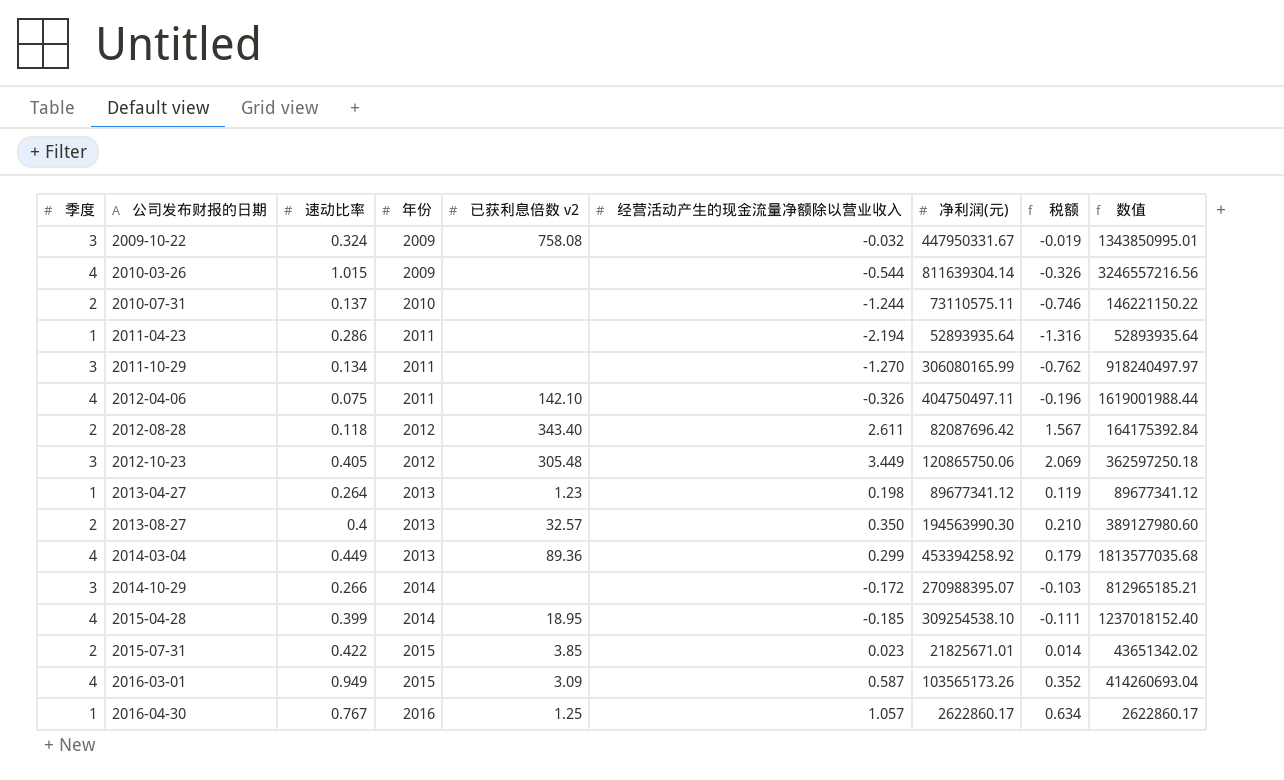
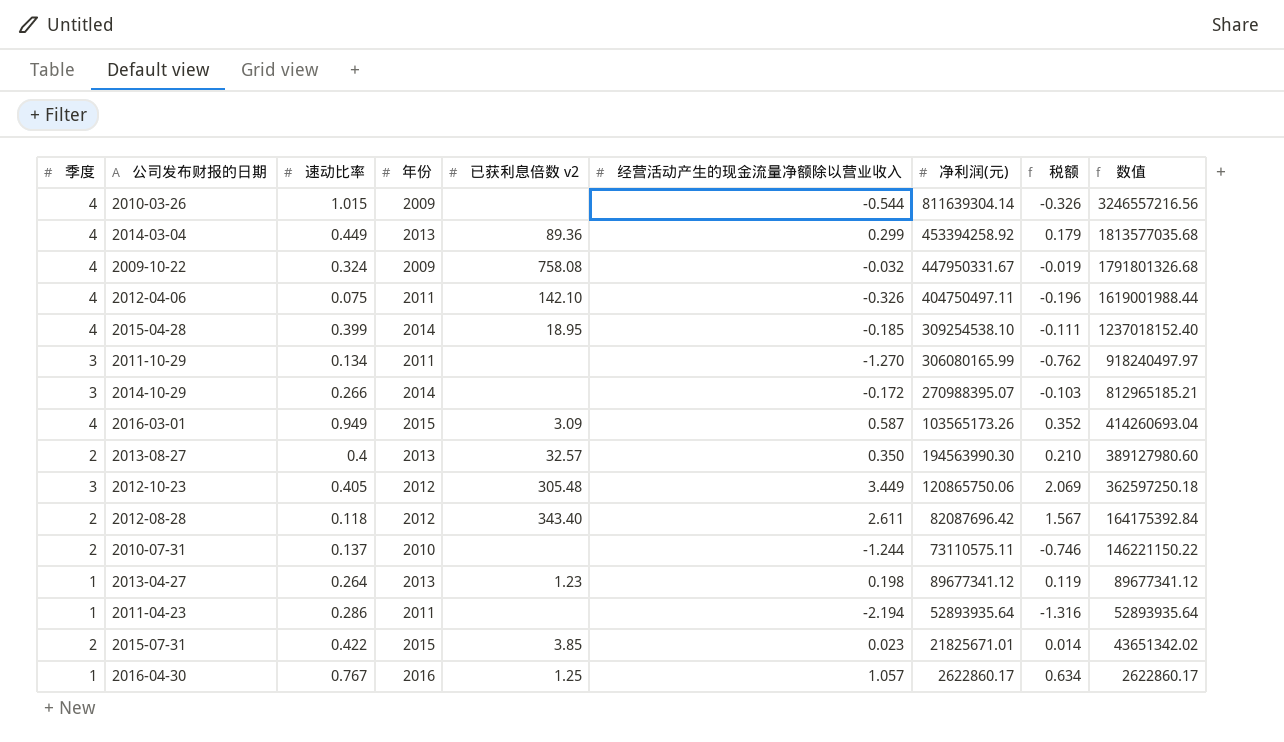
row order: 公司发布财报的日期 ascending -> 数值 descending
2009-10-22 | 季度: 3 -> 4
2009-10-22 | 数值: 1343850995.01 -> 1791801326.68

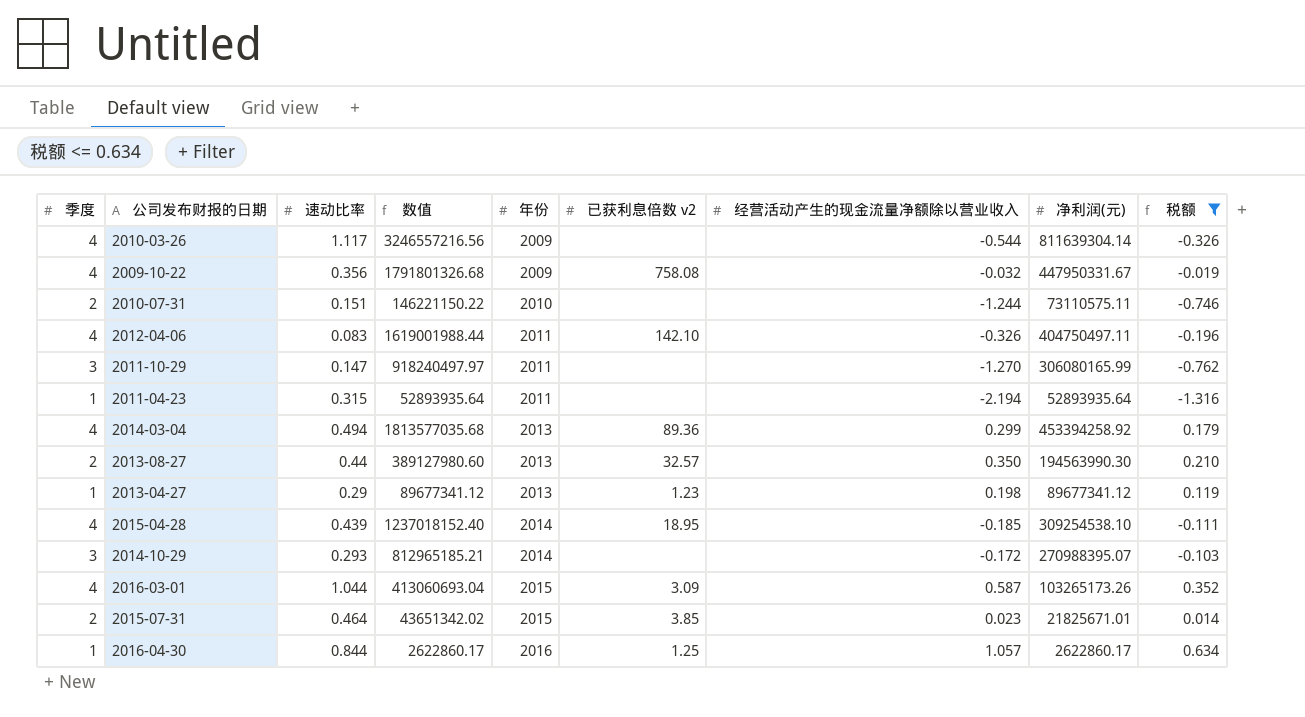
filter: none -> 税额 <= 0.634
row order: 数值 descending -> 年份 ascending
column 数值 | position: 9 -> 4
2010-03-26 | 速动比率: 1.015 -> 1.117
2009-10-22 | 速动比率: 0.324 -> 0.356
2010-07-31 | 速动比率: 0.137 -> 0.151
2012-04-06 | 速动比率: 0.075 -> 0.083
2011-10-29 | 速动比率: 0.134 -> 0.147
2011-04-23 | 速动比率: 0.286 -> 0.315
2014-03-04 | 速动比率: 0.449 -> 0.494
2013-08-27 | 速动比率: 0.4 -> 0.44
2013-04-27 | 速动比率: 0.264 -> 0.29
2015-04-28 | 速动比率: 0.399 -> 0.439
2014-10-29 | 速动比率: 0.266 -> 0.293
2016-03-01 | 速动比率: 0.949 -> 1.044
2016-03-01 | 数值: 414260693.04 -> 413060693.04
2016-03-01 | 净利润(元): 103565173.26 -> 103265173.26
2015-07-31 | 速动比率: 0.422 -> 0.464
2016-04-30 | 速动比率: 0.767 -> 0.844

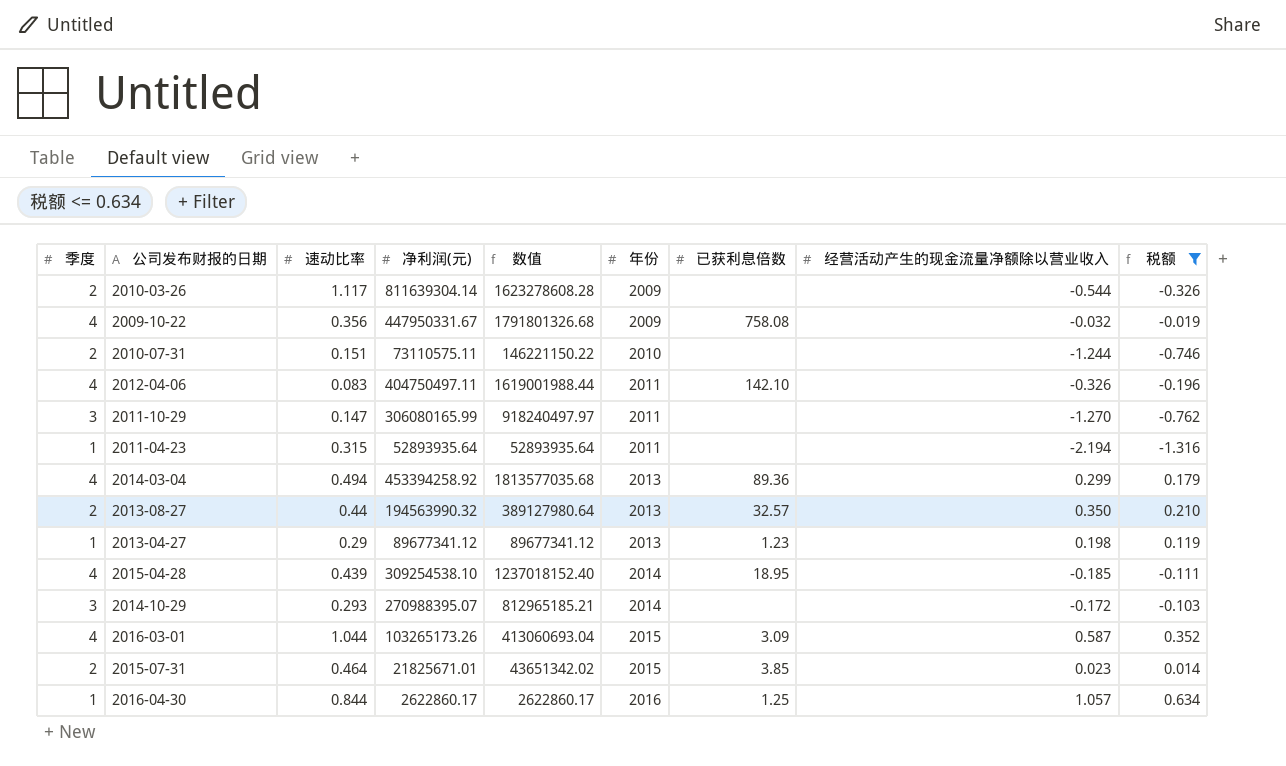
column 净利润(元) | position: 8 -> 4
column name: 已获利息倍数 v2 -> 已获利息倍数
2010-03-26 | 季度: 4 -> 2
2010-03-26 | 数值: 3246557216.56 -> 1623278608.28
2013-08-27 | 净利润(元): 194563990.30 -> 194563990.32
2013-08-27 | 数值: 389127980.60 -> 389127980.64

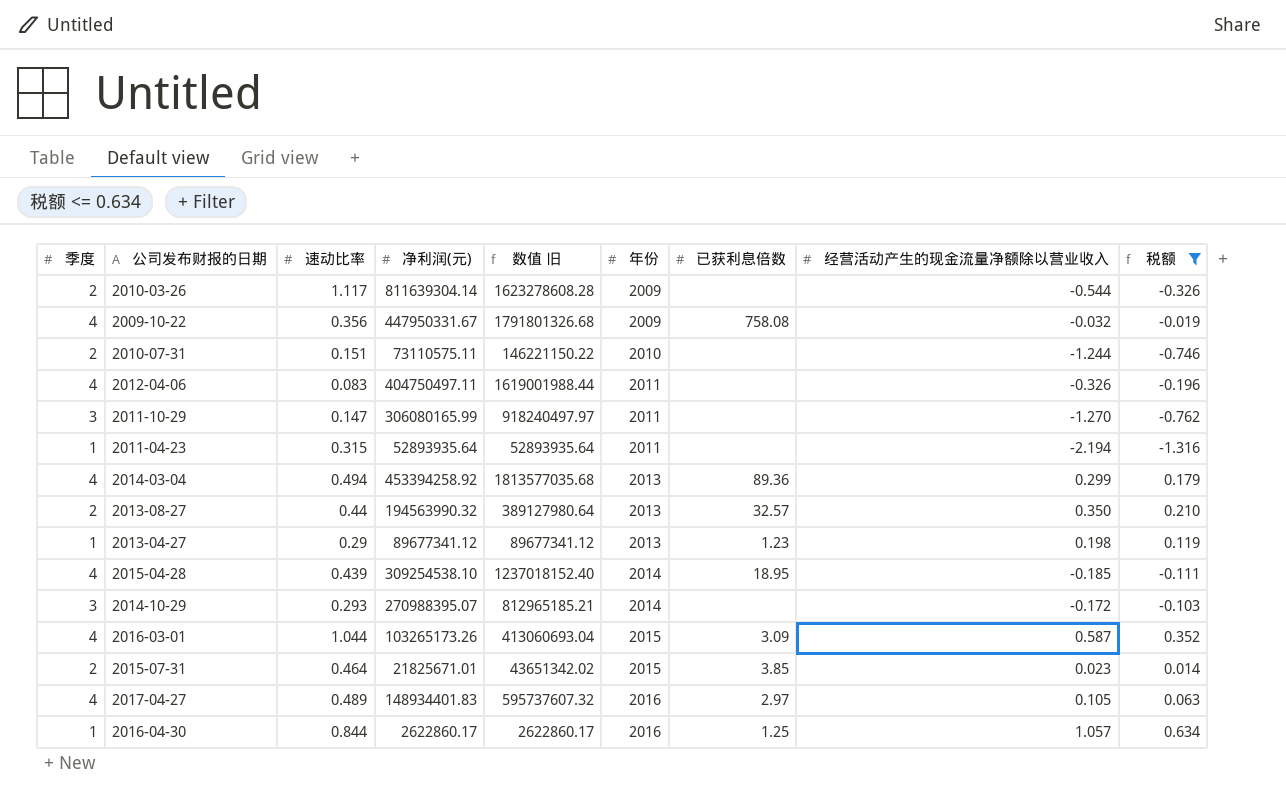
column name: 数值 -> 数值 旧
2012-04-06 | 已获利息倍数: 142.10 -> none
row 2017-04-27: none -> 4 | 0.489 | 148934401.83 | 595737607.32 | 2016 | 2.97 | 0.105 | 0.063

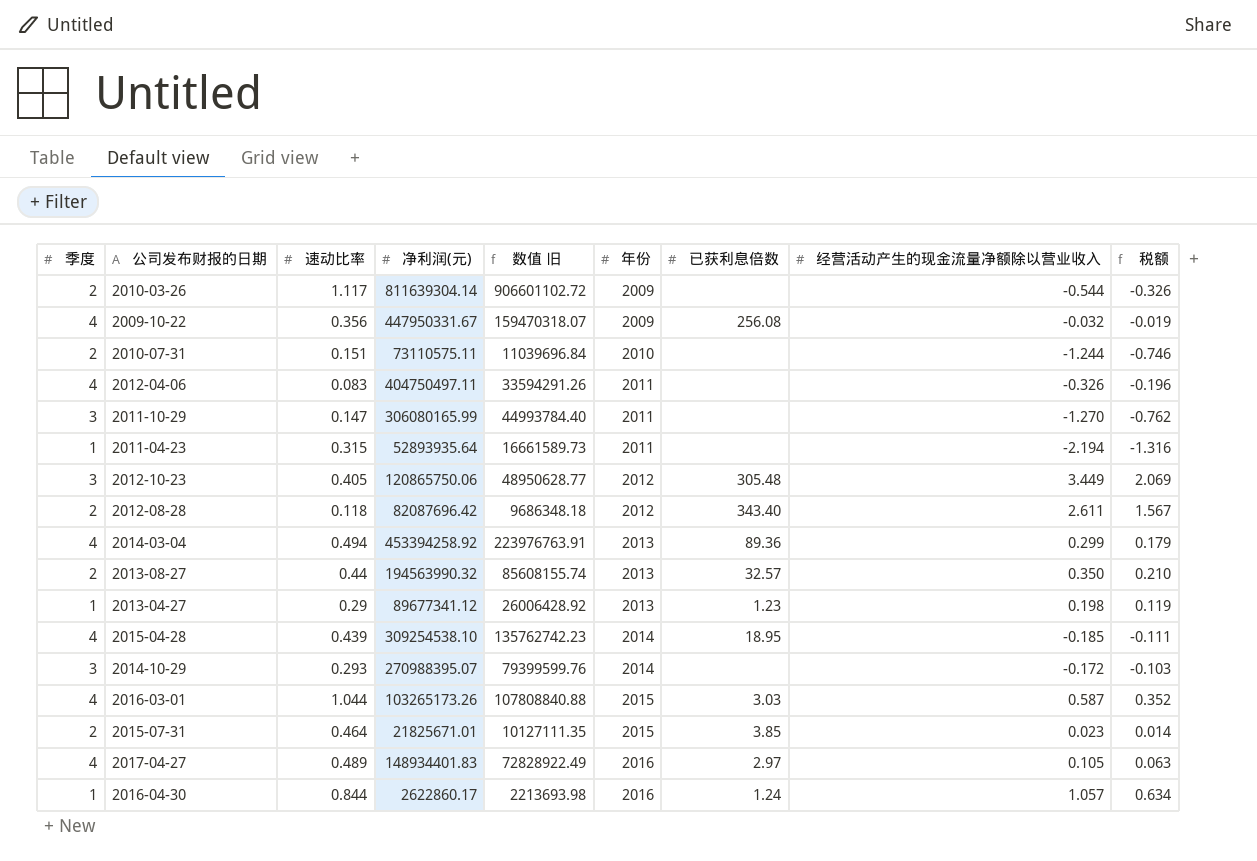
filter: 税额 <= 0.634 -> none
column 数值 旧 | formula: [季度] * [净利润(元)] -> [速动比率] * [净利润(元)]
2009-10-22 | 已获利息倍数: 758.08 -> 256.08
2016-03-01 | 已获利息倍数: 3.09 -> 3.03
2016-04-30 | 已获利息倍数: 1.25 -> 1.24

